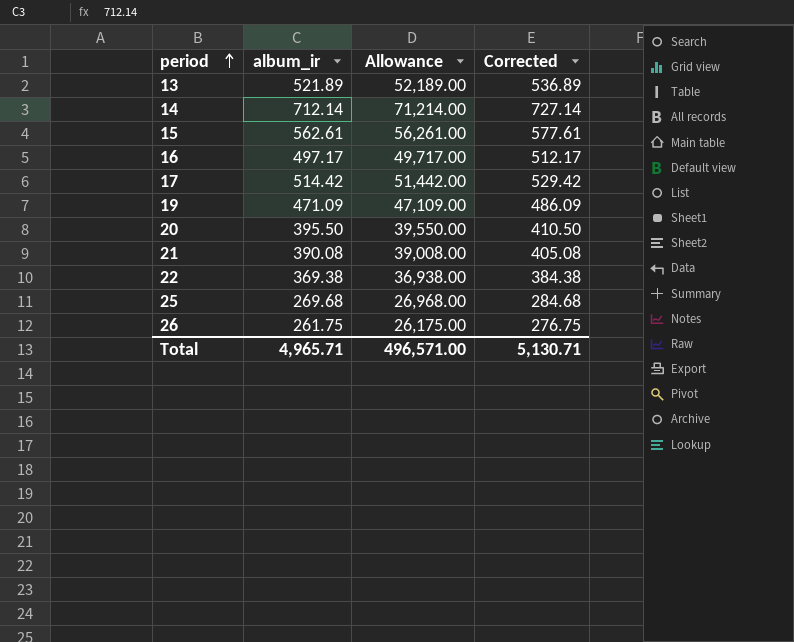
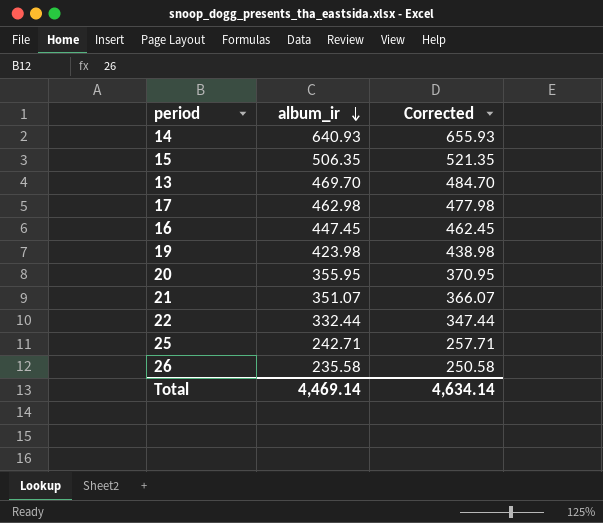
row order: period ascending -> album_ir descending
column Allowance | formula: [album_ir] * 100 -> none
14 | album_ir: 712.14 -> 640.93
14 | Corrected: 727.14 -> 655.93
15 | album_ir: 562.61 -> 506.35
15 | Corrected: 577.61 -> 521.35
13 | album_ir: 521.89 -> 469.70
13 | Corrected: 536.89 -> 484.70
17 | album_ir: 514.42 -> 462.98
17 | Corrected: 529.42 -> 477.98
16 | album_ir: 497.17 -> 447.45
16 | Corrected: 512.17 -> 462.45
19 | album_ir: 471.09 -> 423.98
19 | Corrected: 486.09 -> 438.98
20 | album_ir: 395.50 -> 355.95
20 | Corrected: 410.50 -> 370.95
21 | album_ir: 390.08 -> 351.07
21 | Corrected: 405.08 -> 366.07
22 | album_ir: 369.38 -> 332.44
22 | Corrected: 384.38 -> 347.44
25 | album_ir: 269.68 -> 242.71
25 | Corrected: 284.68 -> 257.71
26 | album_ir: 261.75 -> 235.58
26 | Corrected: 276.75 -> 250.58
Total | album_ir: 4,965.71 -> 4,469.14
Total | Corrected: 5,130.71 -> 4,634.14

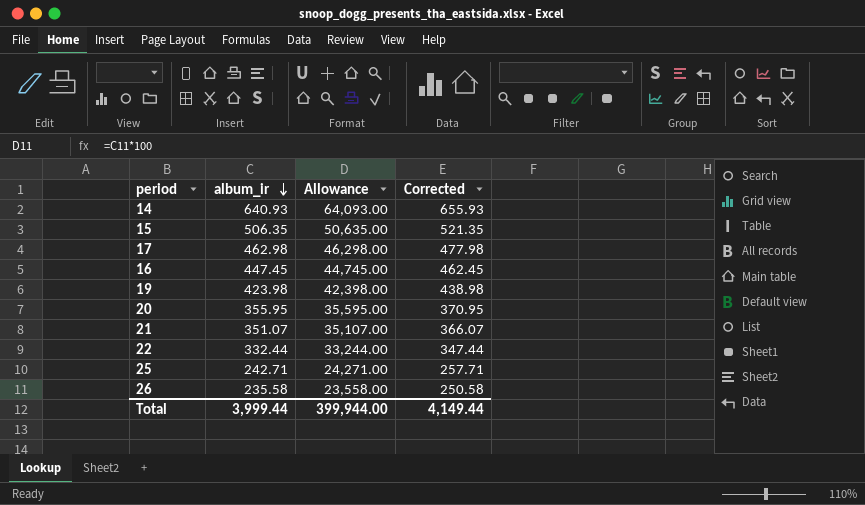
column Allowance | formula: none -> [album_ir] * 100
row 13: 469.70 | 484.70 -> none
Total | album_ir: 4,469.14 -> 3,999.44
Total | Corrected: 4,634.14 -> 4,149.44

